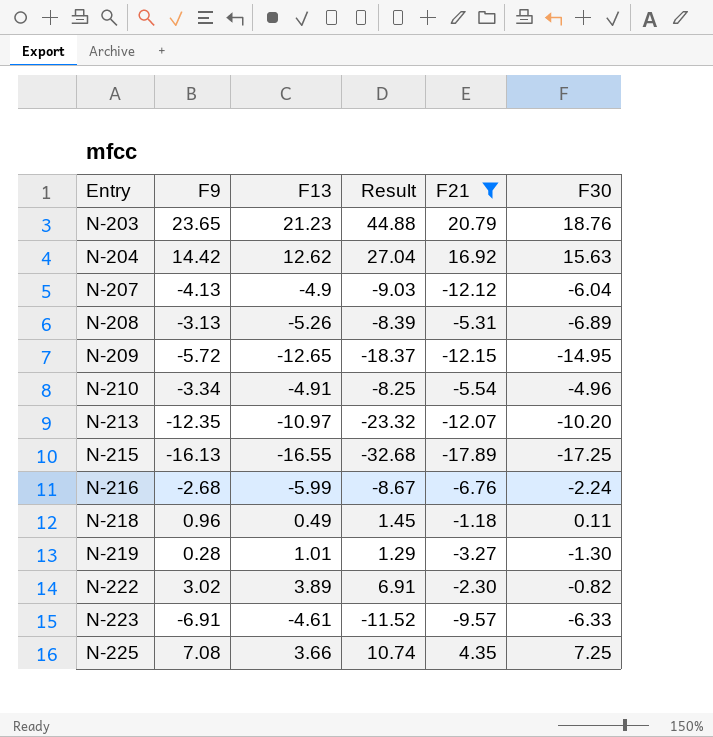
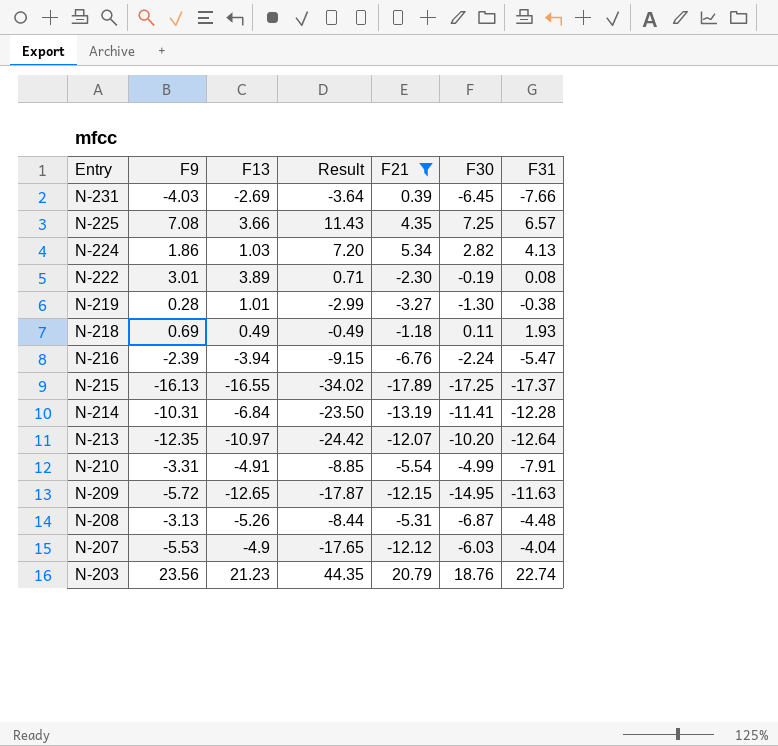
row order: Entry ascending -> Entry descending
column Result | formula: [F9] + [F13] -> [F9] + [F21]
column F31 | position: none -> 7
row N-204: 14.42 | 12.62 | 27.04 | 16.92 | 15.63 -> none
row N-223: -6.91 | -4.61 | -11.52 | -9.57 | -6.33 -> none
row N-231: none -> -4.03 | -2.69 | -3.64 | 0.39 | -6.45 | -7.66
row N-224: none -> 1.86 | 1.03 | 7.20 | 5.34 | 2.82 | 4.13
N-222 | F9: 3.02 -> 3.01
N-222 | F30: -0.82 -> -0.19
N-218 | F9: 0.96 -> 0.69
N-216 | F9: -2.68 -> -2.39
N-216 | F13: -5.99 -> -3.94
row N-214: none -> -10.31 | -6.84 | -23.50 | -13.19 | -11.41 | -12.28
N-210 | F9: -3.34 -> -3.31
N-210 | F30: -4.96 -> -4.99
N-208 | F30: -6.89 -> -6.87
N-207 | F9: -4.13 -> -5.53
N-207 | F30: -6.04 -> -6.03
N-203 | F9: 23.65 -> 23.56

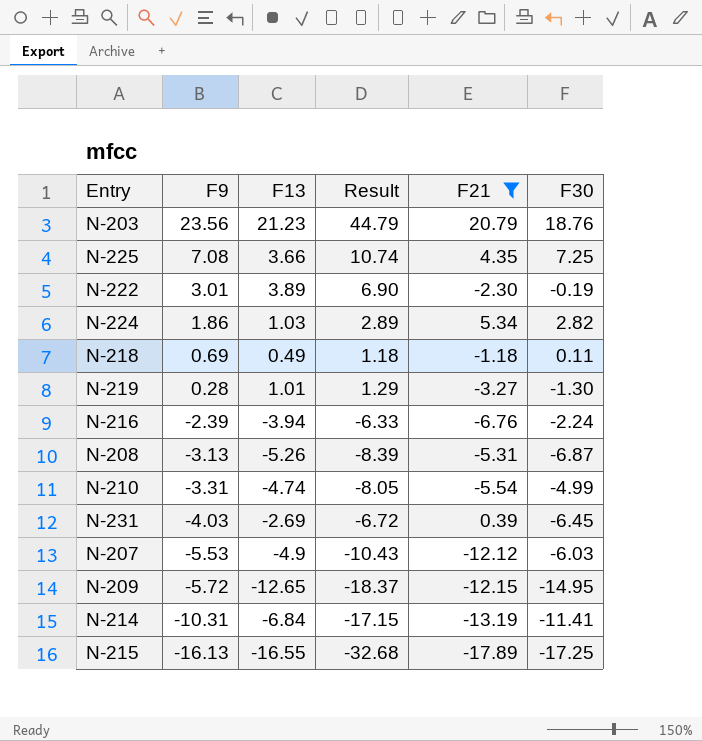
row order: Entry descending -> F9 descending
column F31 | position: 7 -> none
column Result | formula: [F9] + [F21] -> [F9] + [F13]
row N-213: -12.35 | -10.97 | -24.42 | -12.07 | -10.20 | -12.64 -> none
N-210 | F13: -4.91 -> -4.74

